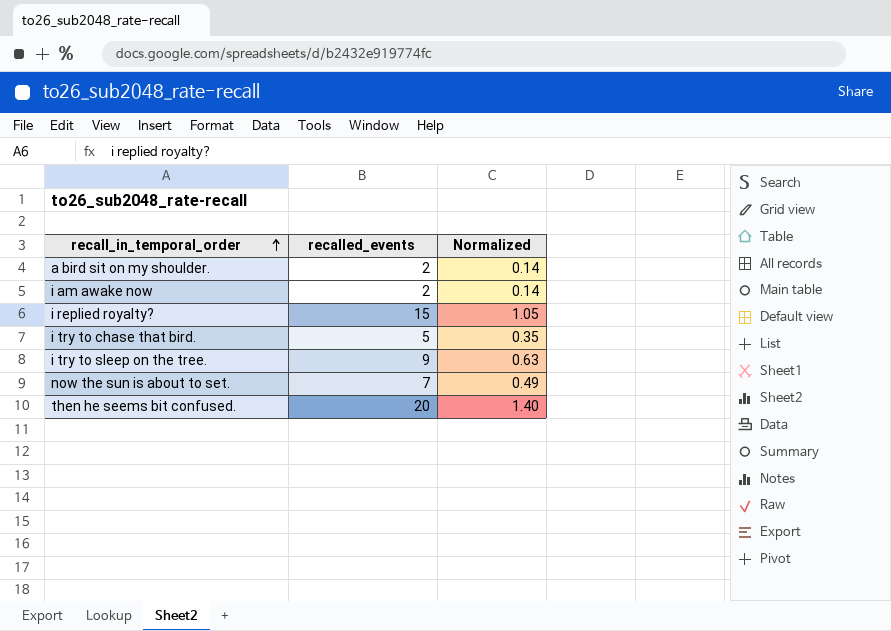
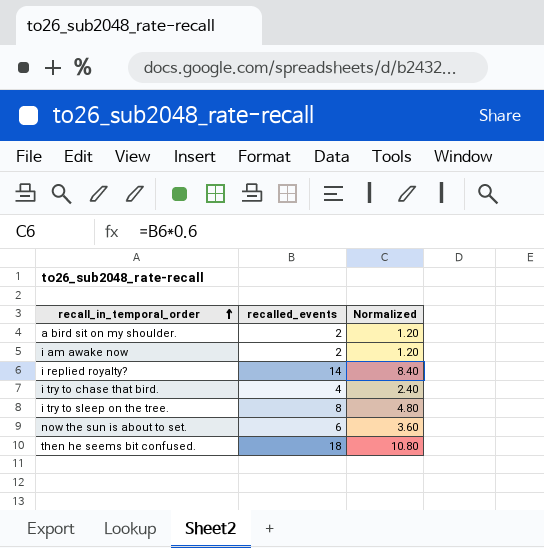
column Normalized | formula: [recalled_events] * 0.07 -> [recalled_events] * 0.6
i replied royalty? | recalled_events: 15 -> 14
i try to chase that bird. | recalled_events: 5 -> 4
i try to sleep on the tree. | recalled_events: 9 -> 8
now the sun is about to set. | recalled_events: 7 -> 6
then he seems bit confused. | recalled_events: 20 -> 18

